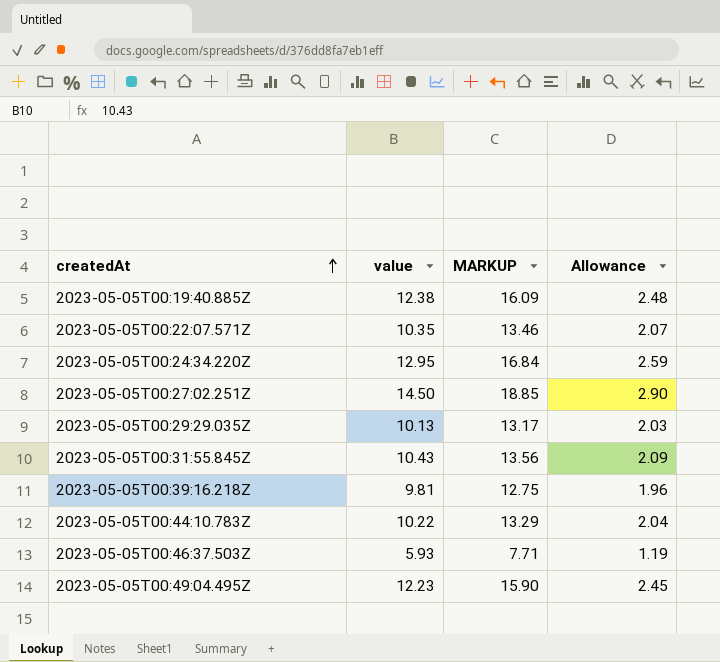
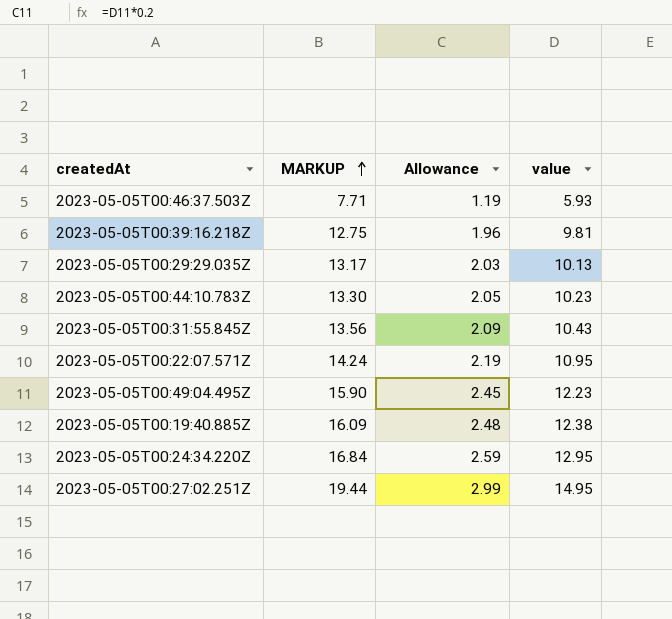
row order: createdAt ascending -> MARKUP ascending
column value | position: 2 -> 4
2023-05-05T00:44:10.783Z | MARKUP: 13.29 -> 13.30
2023-05-05T00:44:10.783Z | Allowance: 2.04 -> 2.05
2023-05-05T00:44:10.783Z | value: 10.22 -> 10.23
2023-05-05T00:22:07.571Z | MARKUP: 13.46 -> 14.24
2023-05-05T00:22:07.571Z | Allowance: 2.07 -> 2.19
2023-05-05T00:22:07.571Z | value: 10.35 -> 10.95
2023-05-05T00:27:02.251Z | MARKUP: 18.85 -> 19.44
2023-05-05T00:27:02.251Z | Allowance: 2.90 -> 2.99
2023-05-05T00:27:02.251Z | value: 14.50 -> 14.95

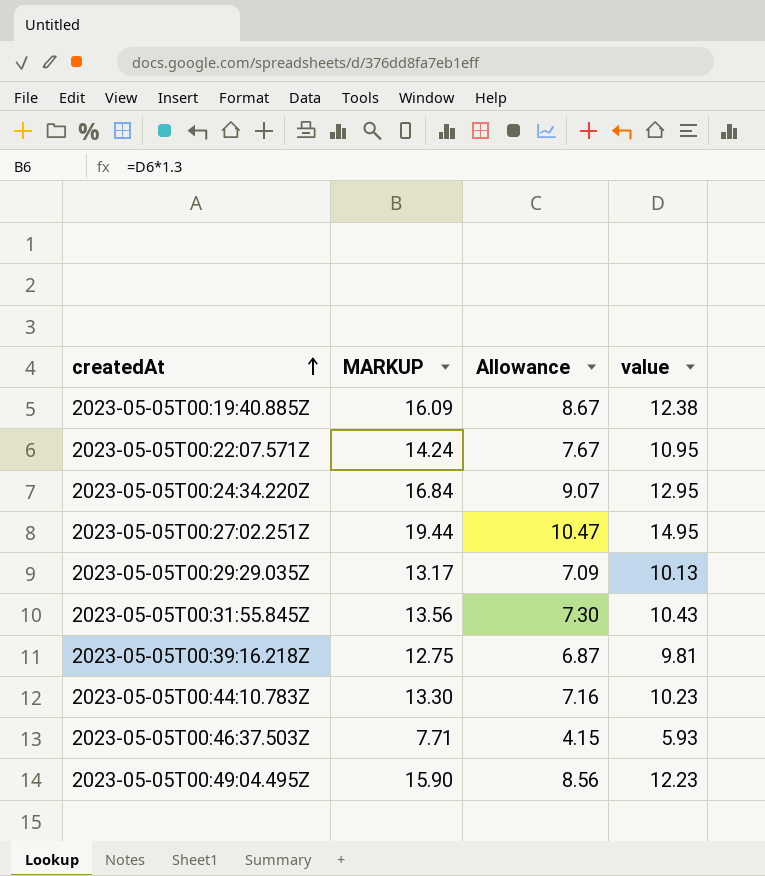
row order: MARKUP ascending -> createdAt ascending
column Allowance | formula: [value] * 0.2 -> [value] * 0.7

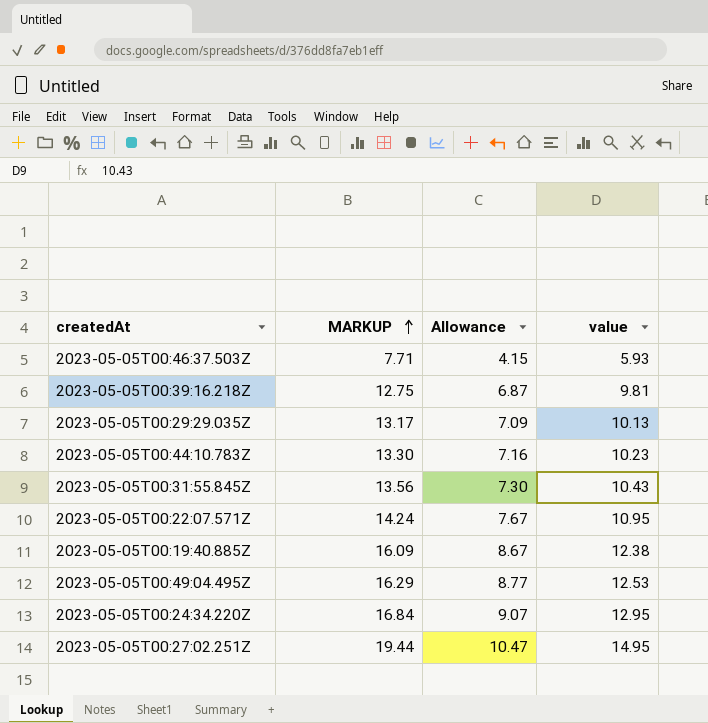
row order: createdAt ascending -> MARKUP ascending
2023-05-05T00:49:04.495Z | MARKUP: 15.90 -> 16.29
2023-05-05T00:49:04.495Z | Allowance: 8.56 -> 8.77
2023-05-05T00:49:04.495Z | value: 12.23 -> 12.53

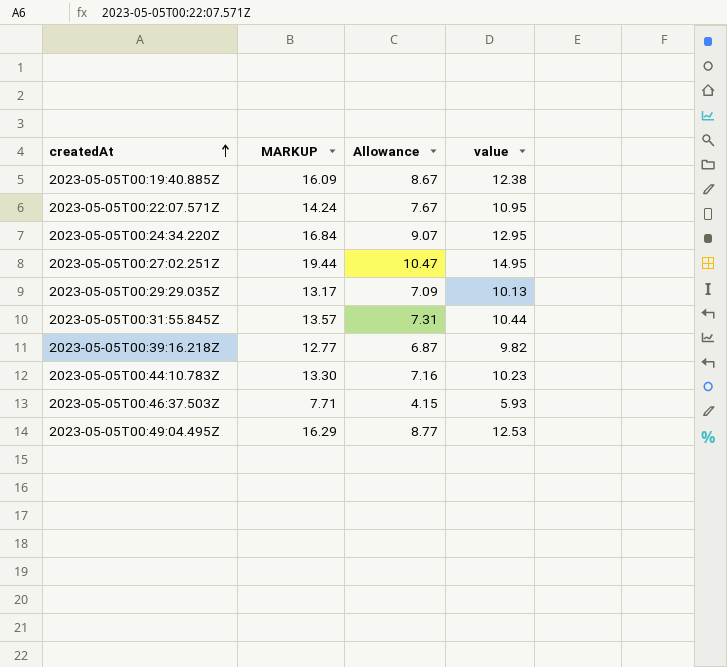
row order: MARKUP ascending -> createdAt ascending
2023-05-05T00:31:55.845Z | MARKUP: 13.56 -> 13.57
2023-05-05T00:31:55.845Z | Allowance: 7.30 -> 7.31
2023-05-05T00:31:55.845Z | value: 10.43 -> 10.44
2023-05-05T00:39:16.218Z | MARKUP: 12.75 -> 12.77
2023-05-05T00:39:16.218Z | value: 9.81 -> 9.82

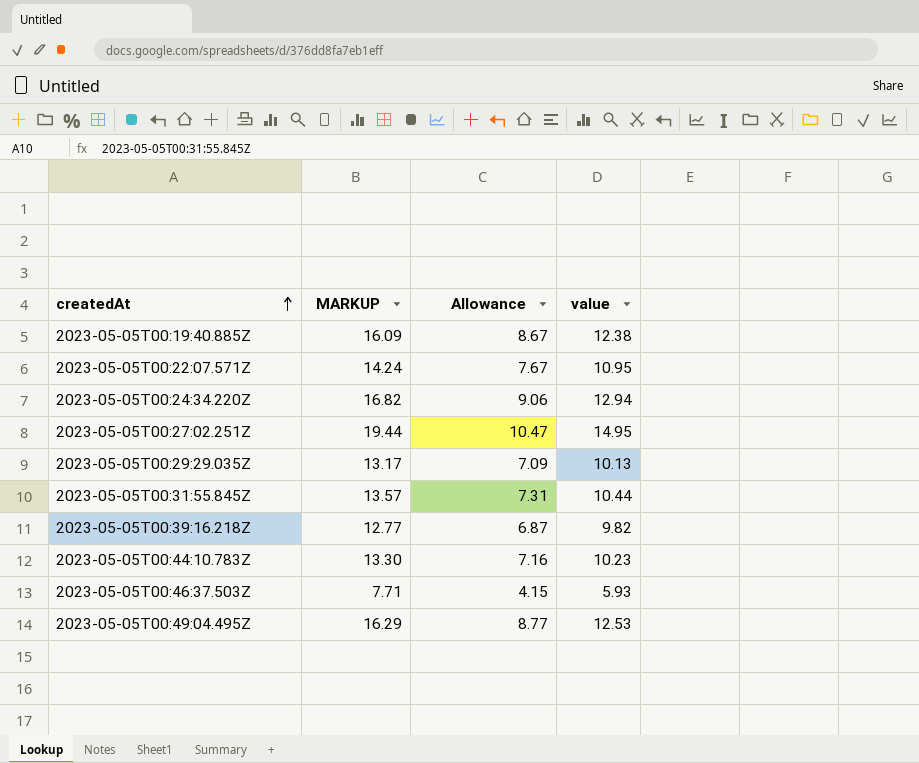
2023-05-05T00:24:34.220Z | MARKUP: 16.84 -> 16.82
2023-05-05T00:24:34.220Z | Allowance: 9.07 -> 9.06
2023-05-05T00:24:34.220Z | value: 12.95 -> 12.94

